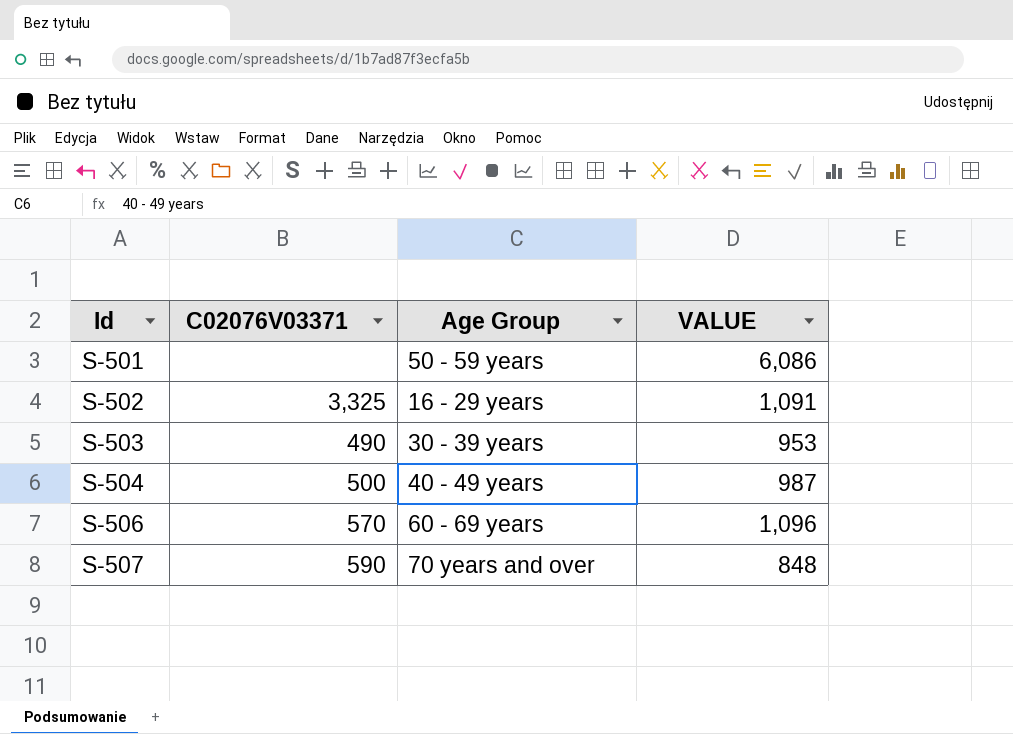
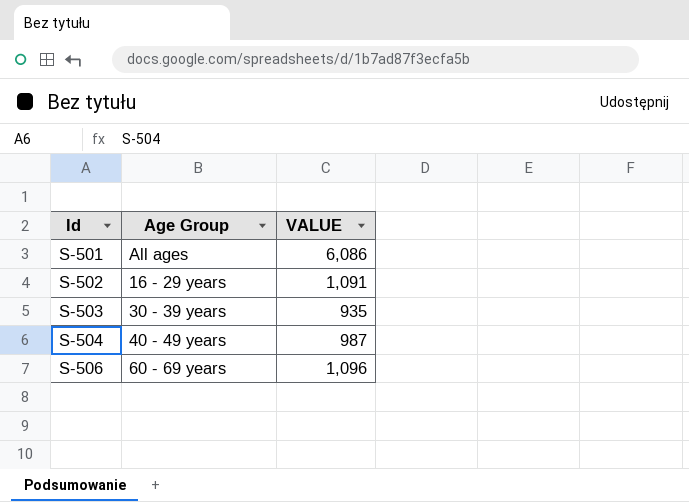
column C02076V03371 | position: 2 -> none
row S-507: 590 | 70 years and over | 848 -> none
S-501 | Age Group: 50 - 59 years -> All ages
S-503 | VALUE: 953 -> 935

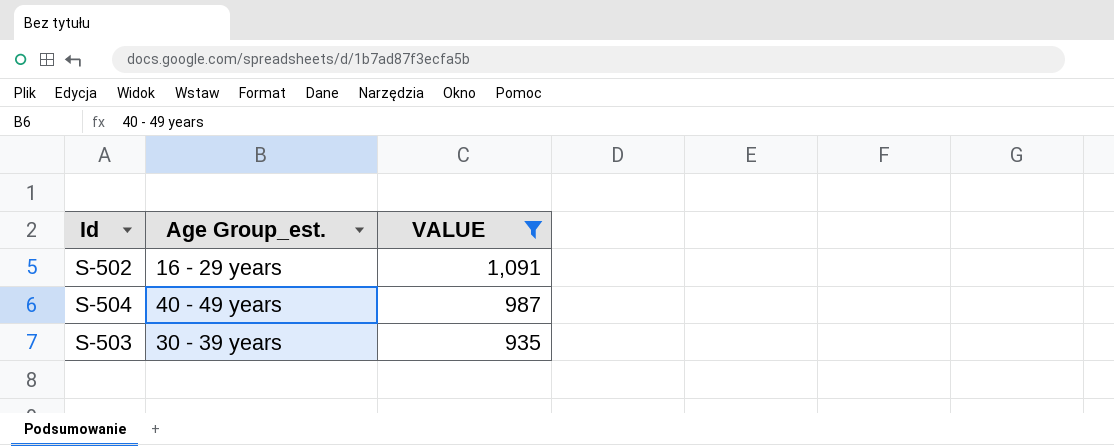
filter: none -> VALUE <= 1,091
row order: Id ascending -> VALUE descending
column name: Age Group -> Age Group_est.

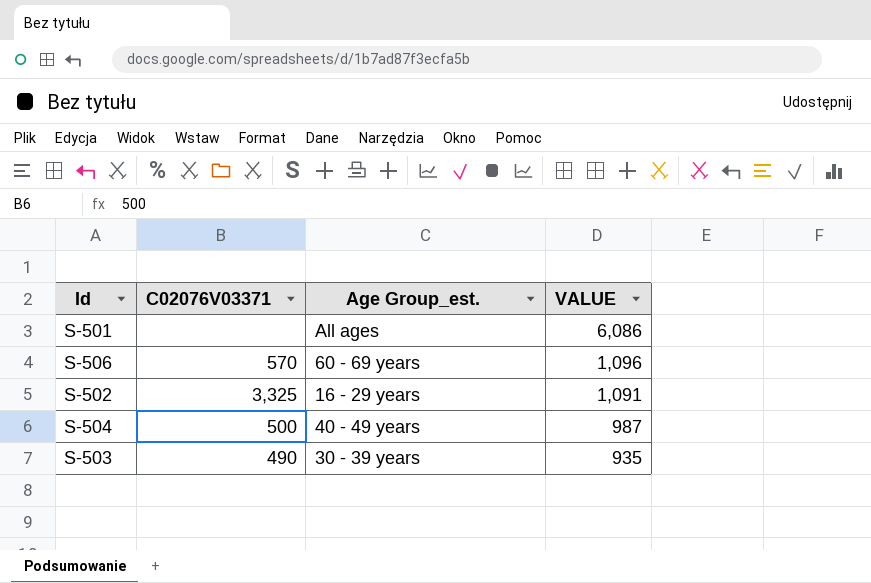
filter: VALUE <= 1,091 -> none
column C02076V03371 | position: none -> 2

